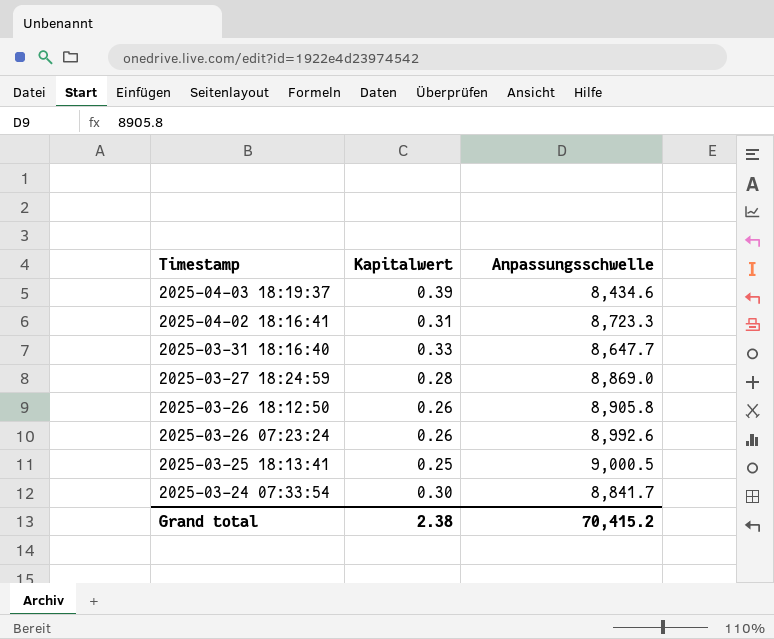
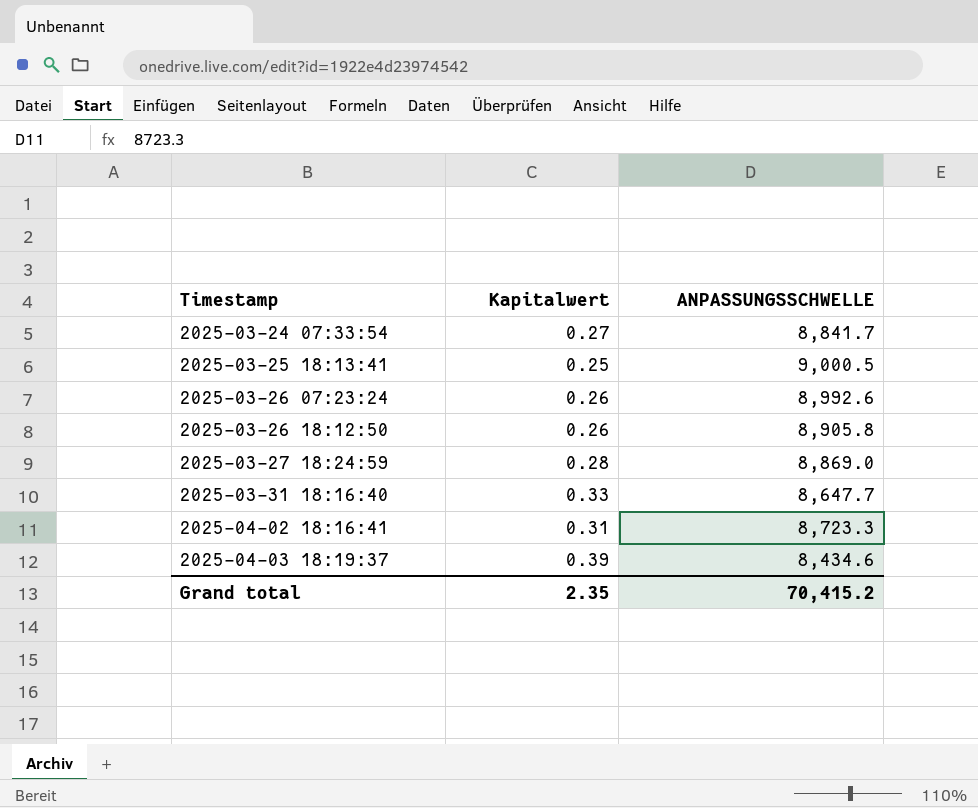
row order: Timestamp descending -> Timestamp ascending
column name: Anpassungsschwelle -> ANPASSUNGSSCHWELLE
2025-03-24 07:33:54 | Kapitalwert: 0.30 -> 0.27
Grand total | Kapitalwert: 2.38 -> 2.35

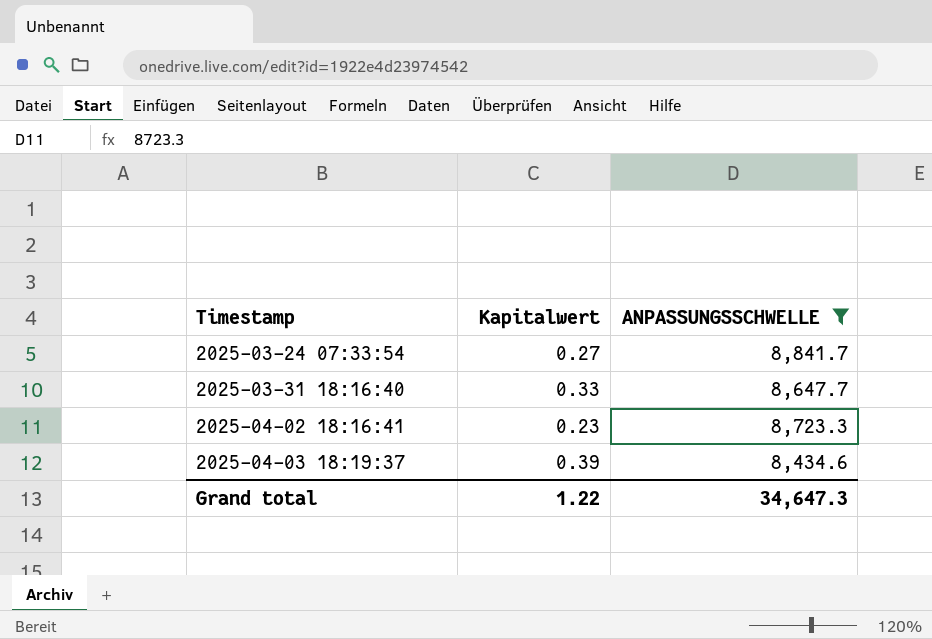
filter: none -> ANPASSUNGSSCHWELLE <= 8,841.7
2025-04-02 18:16:41 | Kapitalwert: 0.31 -> 0.23
Grand total | Kapitalwert: 2.35 -> 1.22
Grand total | ANPASSUNGSSCHWELLE: 70,415.2 -> 34,647.3

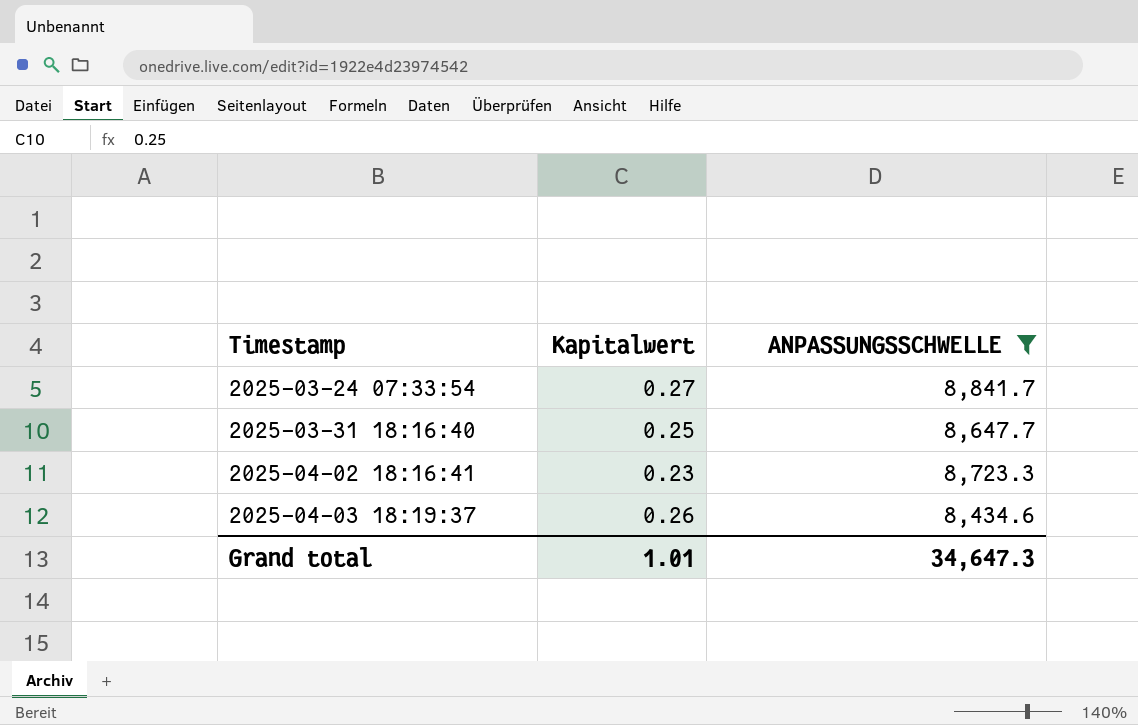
2025-03-31 18:16:40 | Kapitalwert: 0.33 -> 0.25
2025-04-03 18:19:37 | Kapitalwert: 0.39 -> 0.26
Grand total | Kapitalwert: 1.22 -> 1.01

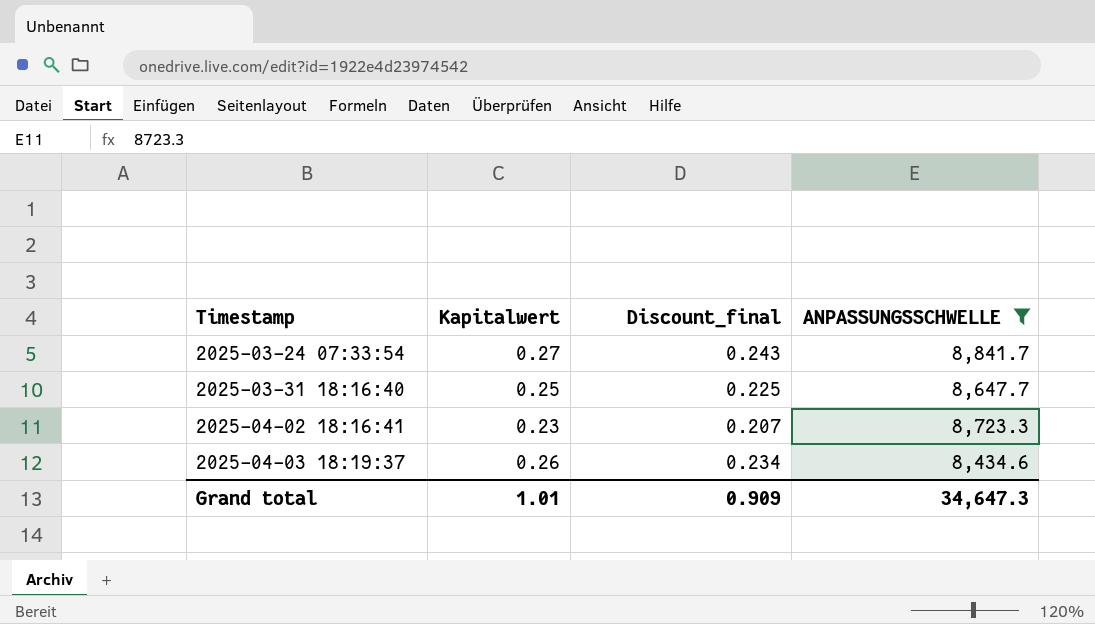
column Discount_final | formula: none -> [Kapitalwert] * 0.9

